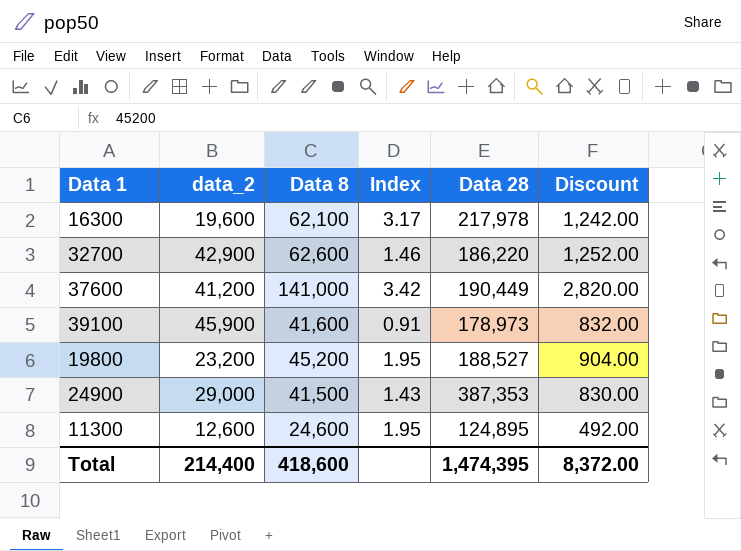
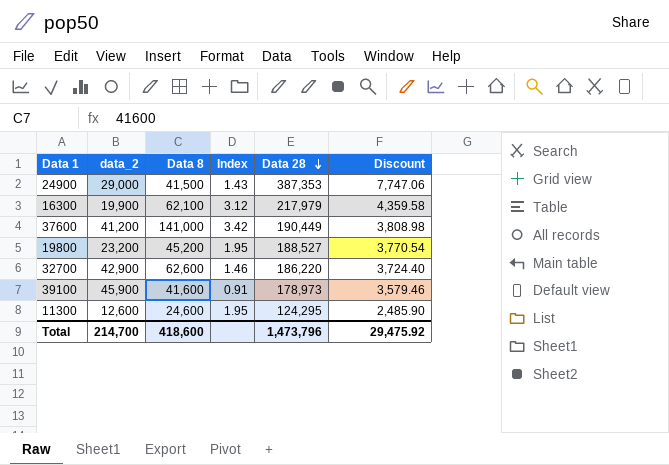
row order: none -> Data 28 descending
column Discount | formula: [Data 8] * 0.02 -> [Data 28] * 0.02
16300 | data_2: 19,600 -> 19,900
16300 | Index: 3.17 -> 3.12
16300 | Data 28: 217,978 -> 217,979
11300 | Data 28: 124,895 -> 124,295
Total | data_2: 214,400 -> 214,700
Total | Data 28: 1,474,395 -> 1,473,796
Total | Discount: 8,372.00 -> 29,475.92

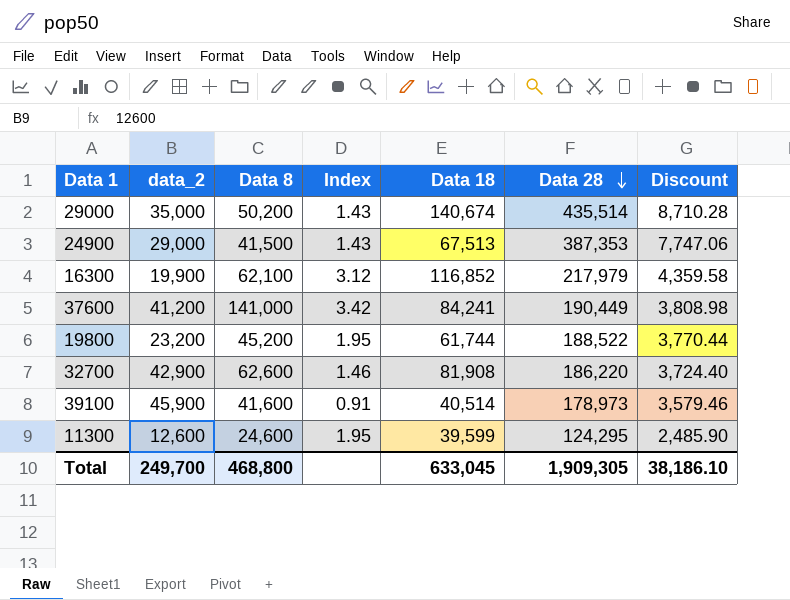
column Data 18 | position: none -> 5
row 29000: none -> 35,000 | 50,200 | 1.43 | 140,674 | 435,514 | 8,710.28
19800 | Data 28: 188,527 -> 188,522
19800 | Discount: 3,770.54 -> 3,770.44
Total | data_2: 214,700 -> 249,700
Total | Data 8: 418,600 -> 468,800
Total | Data 28: 1,473,796 -> 1,909,305
Total | Discount: 29,475.92 -> 38,186.10

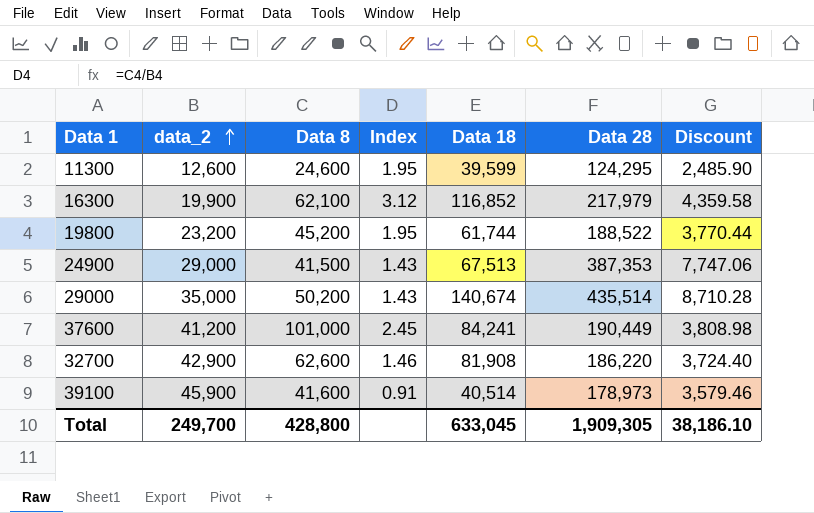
row order: Data 28 descending -> data_2 ascending
37600 | Data 8: 141,000 -> 101,000
37600 | Index: 3.42 -> 2.45
Total | Data 8: 468,800 -> 428,800

